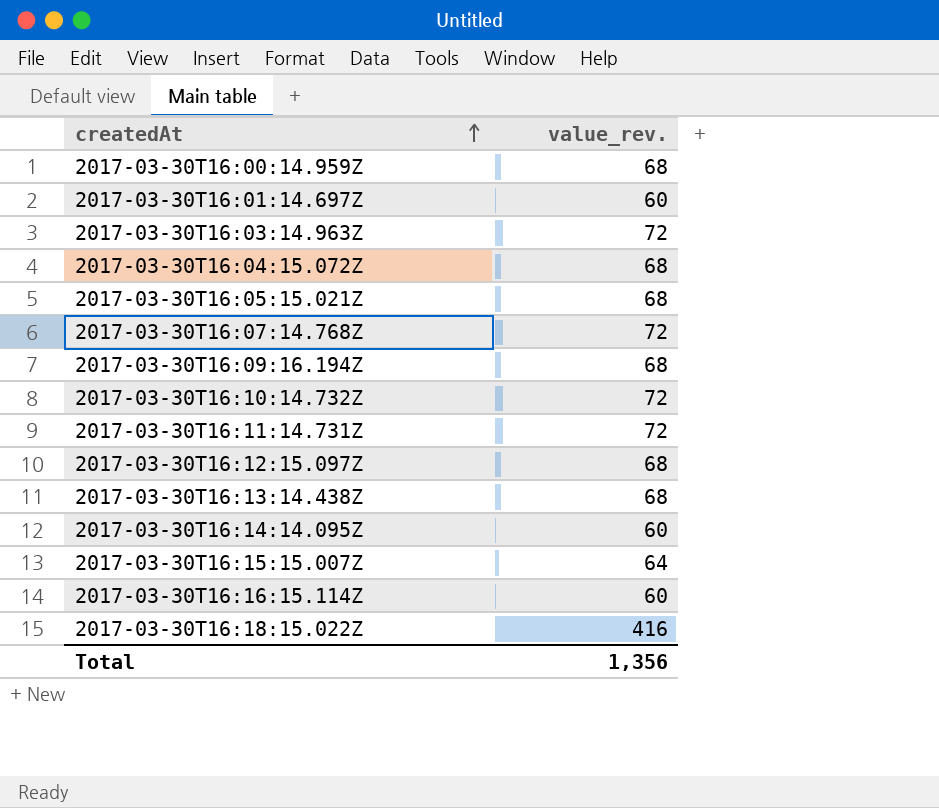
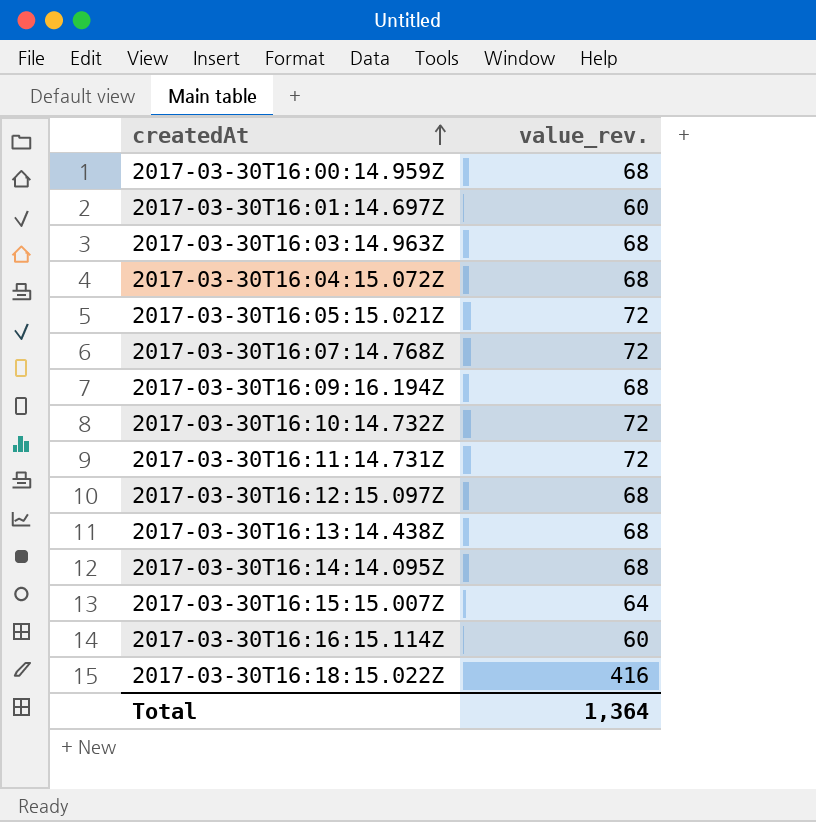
2017-03-30T16:03:14.963Z | value_rev.: 72 -> 68
2017-03-30T16:05:15.021Z | value_rev.: 68 -> 72
2017-03-30T16:14:14.095Z | value_rev.: 60 -> 68
Total | value_rev.: 1,356 -> 1,364

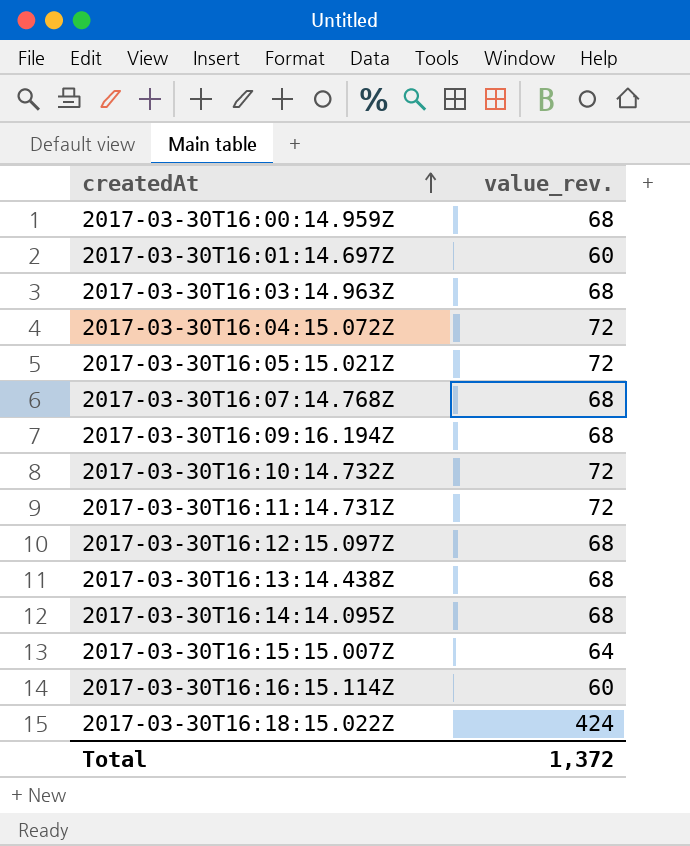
2017-03-30T16:04:15.072Z | value_rev.: 68 -> 72
2017-03-30T16:07:14.768Z | value_rev.: 72 -> 68
2017-03-30T16:18:15.022Z | value_rev.: 416 -> 424
Total | value_rev.: 1,364 -> 1,372

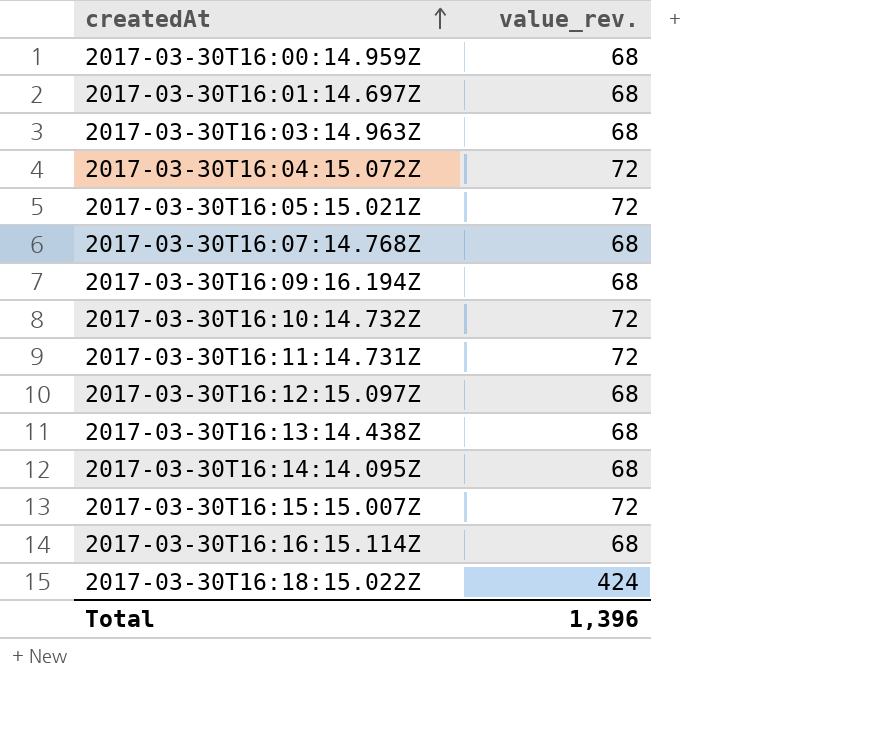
2017-03-30T16:01:14.697Z | value_rev.: 60 -> 68
2017-03-30T16:15:15.007Z | value_rev.: 64 -> 72
2017-03-30T16:16:15.114Z | value_rev.: 60 -> 68
Total | value_rev.: 1,372 -> 1,396

